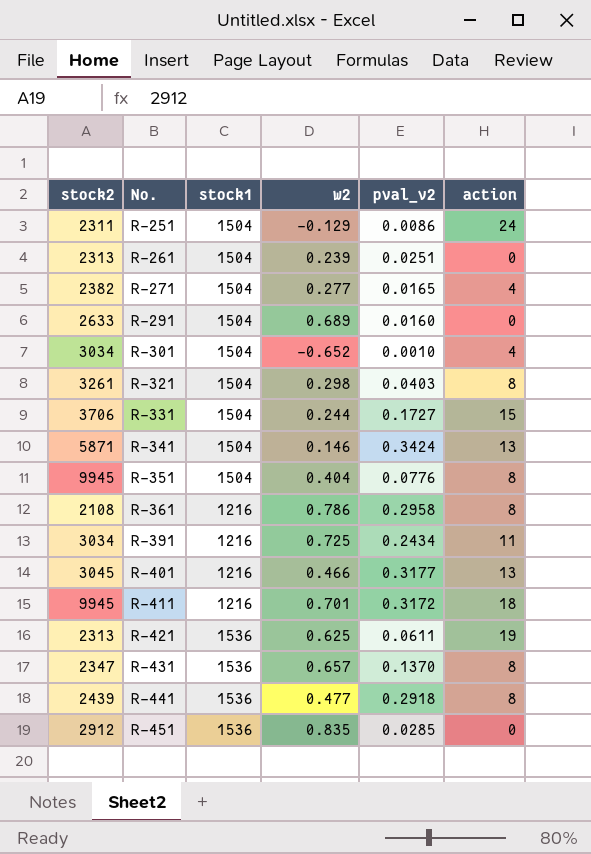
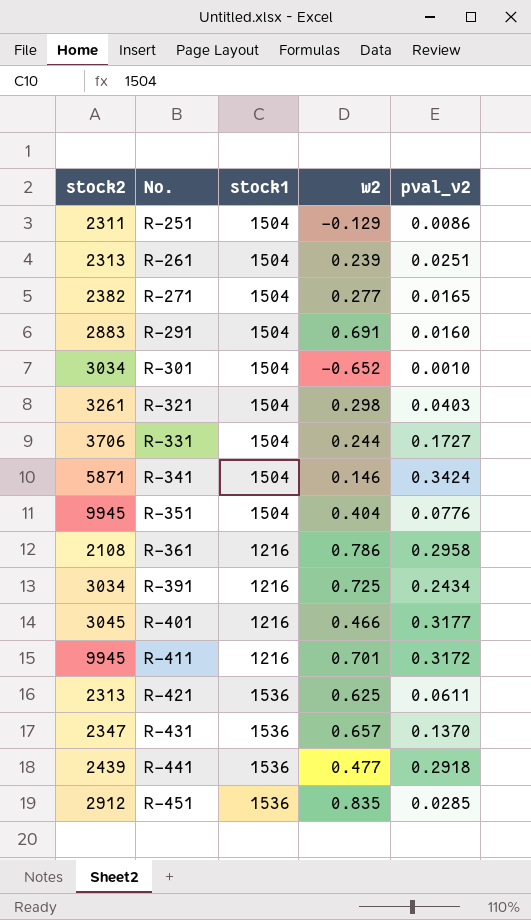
column action | position: 6 -> none
R-291 | stock2: 2633 -> 2883
R-291 | w2: 0.689 -> 0.691

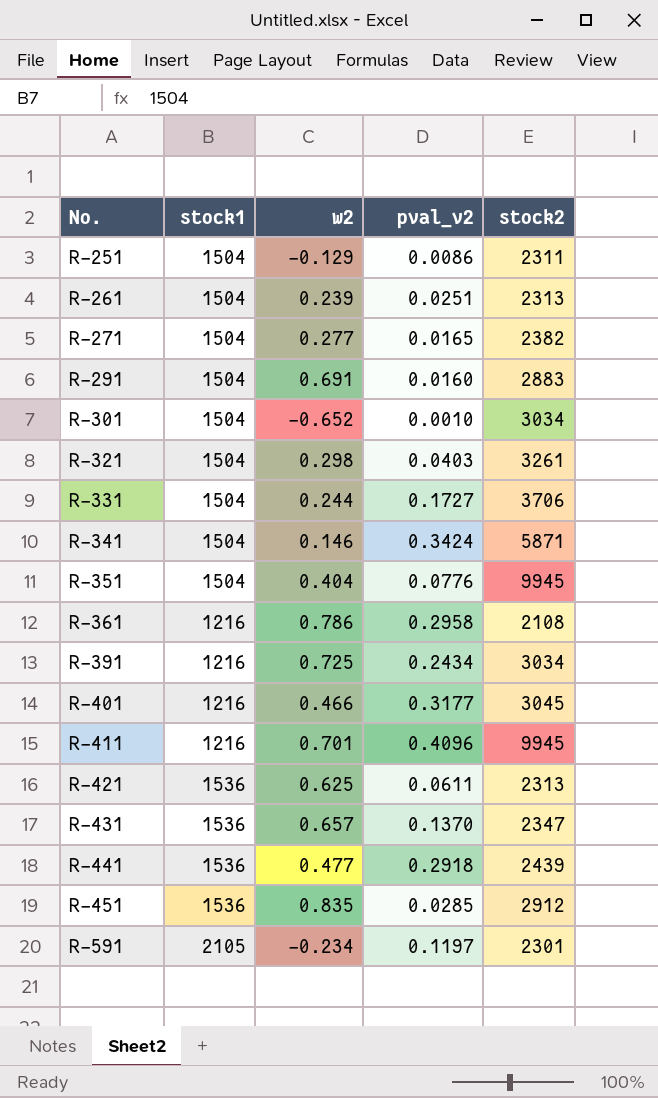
column stock2 | position: 1 -> 5
R-411 | pval_v2: 0.3172 -> 0.4096
row R-591: none -> 2105 | -0.234 | 0.1197 | 2301

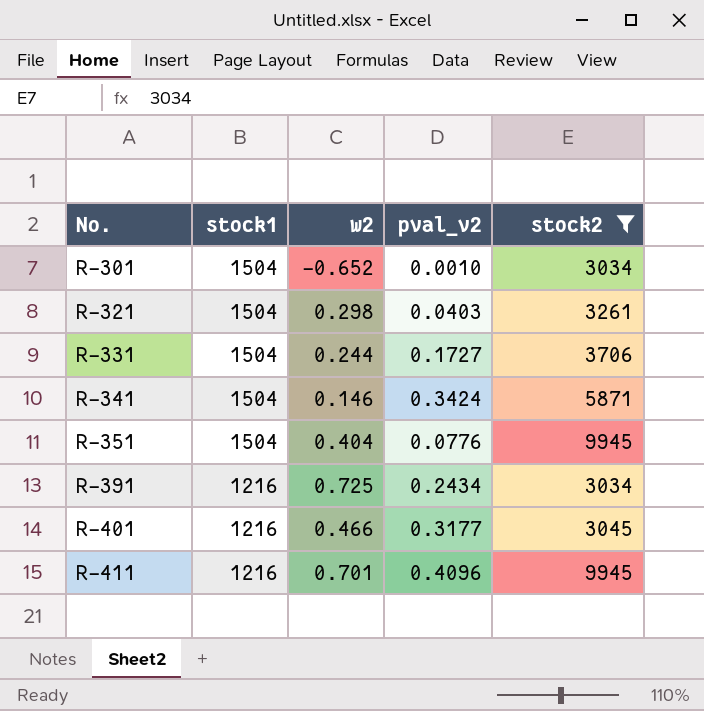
filter: none -> stock2 >= 3034

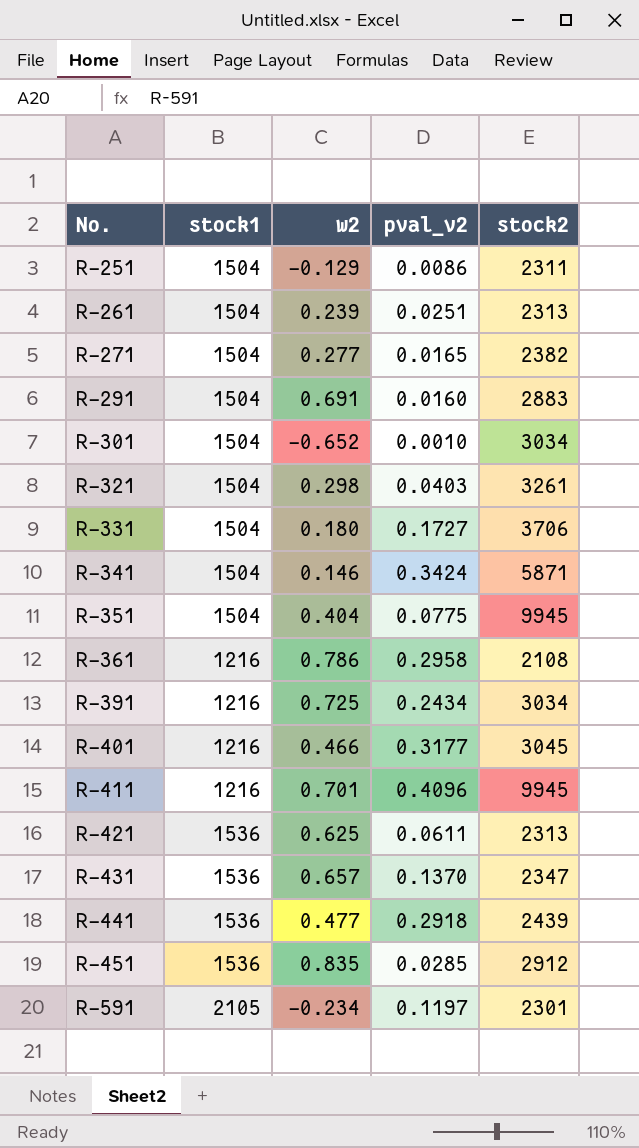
filter: stock2 >= 3034 -> none
R-331 | w2: 0.244 -> 0.180
R-351 | pval_v2: 0.0776 -> 0.0775

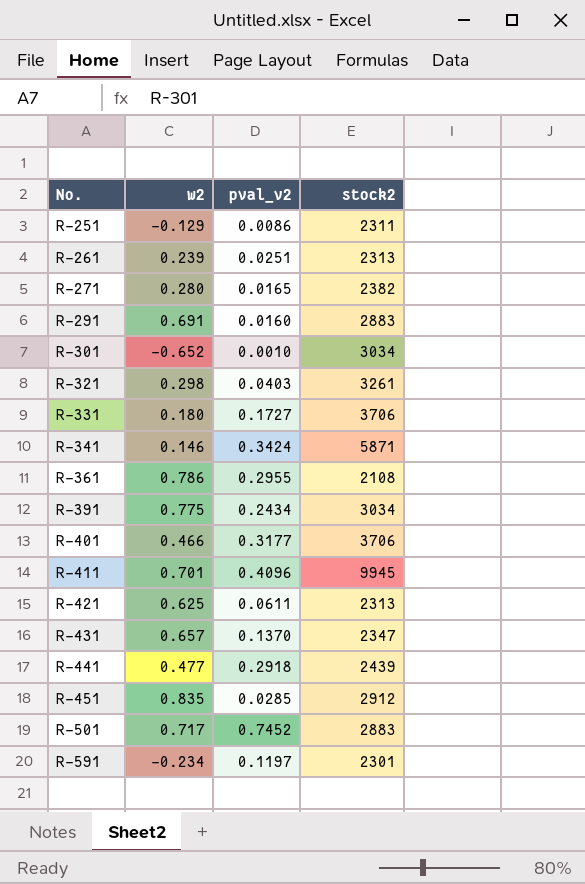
column stock1 | position: 2 -> none
row R-351: 1504 | 0.404 | 0.0775 | 9945 -> none
R-271 | w2: 0.277 -> 0.280
R-361 | pval_v2: 0.2958 -> 0.2955
R-391 | w2: 0.725 -> 0.775
R-401 | stock2: 3045 -> 3706
row R-501: none -> 0.717 | 0.7452 | 2883

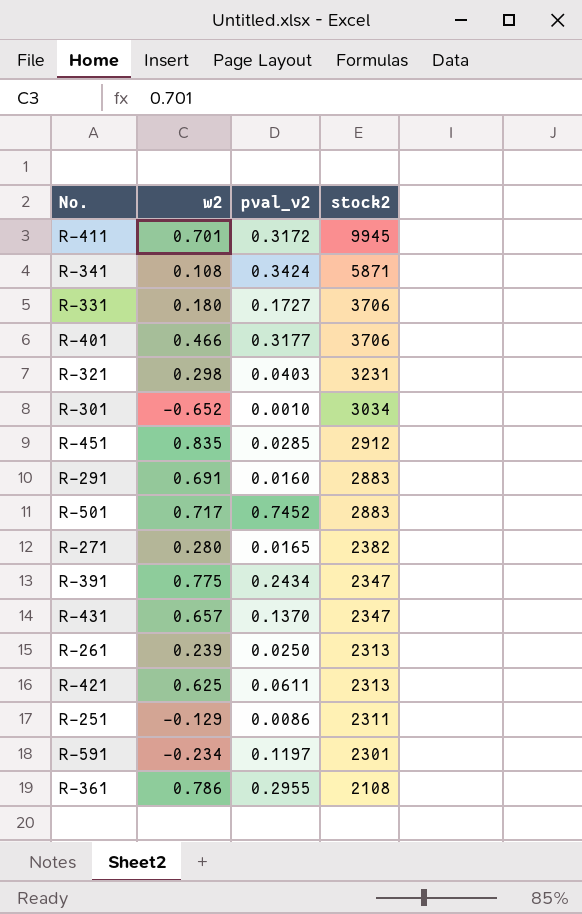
row order: No. ascending -> stock2 descending
row R-441: 0.477 | 0.2918 | 2439 -> none
R-411 | pval_v2: 0.4096 -> 0.3172
R-341 | w2: 0.146 -> 0.108
R-321 | stock2: 3261 -> 3231
R-391 | stock2: 3034 -> 2347
R-261 | pval_v2: 0.0251 -> 0.0250

